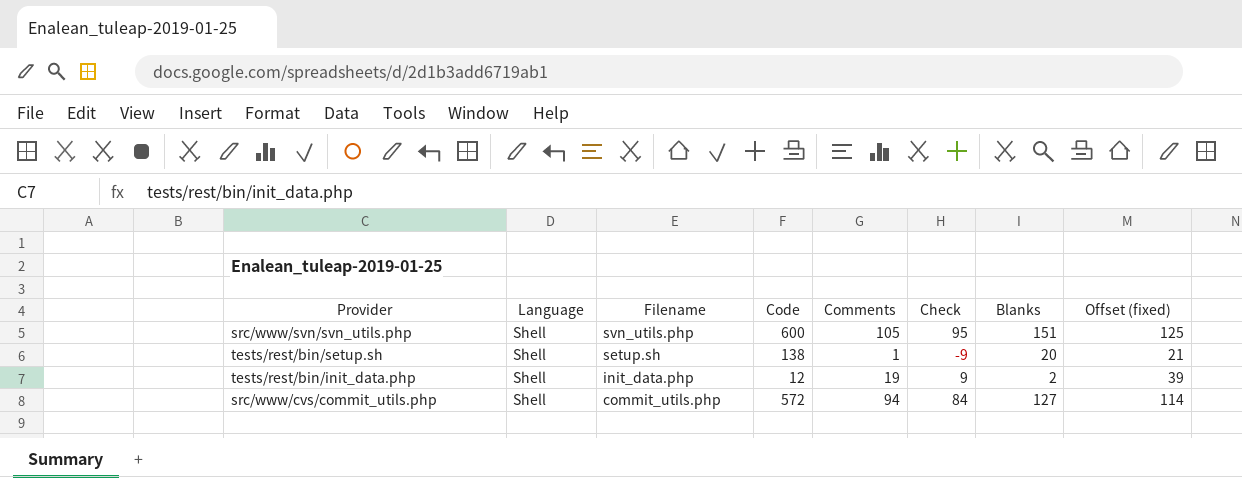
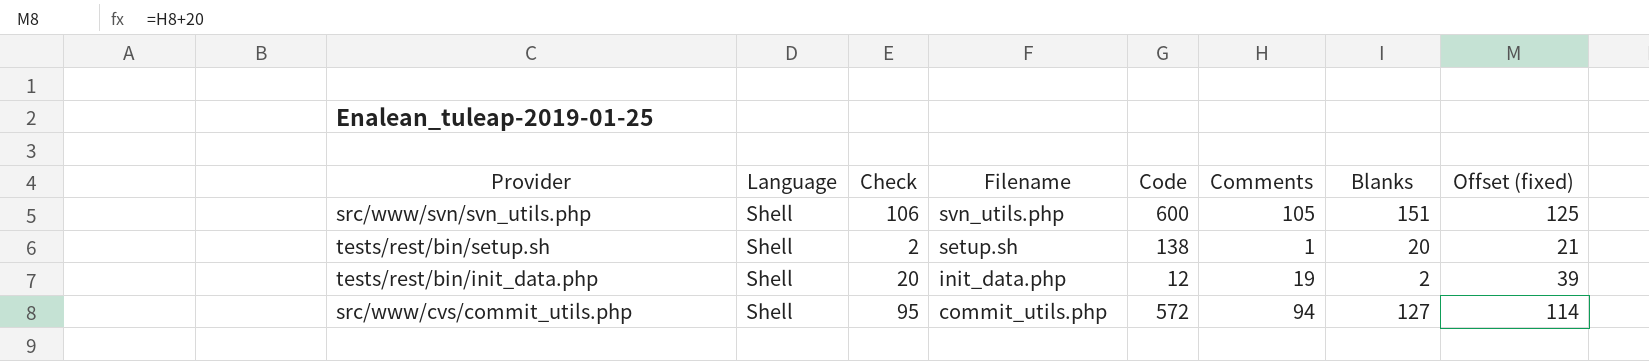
column Check | formula: [Comments] - 10 -> [Comments] + 1
column Check | position: 6 -> 3

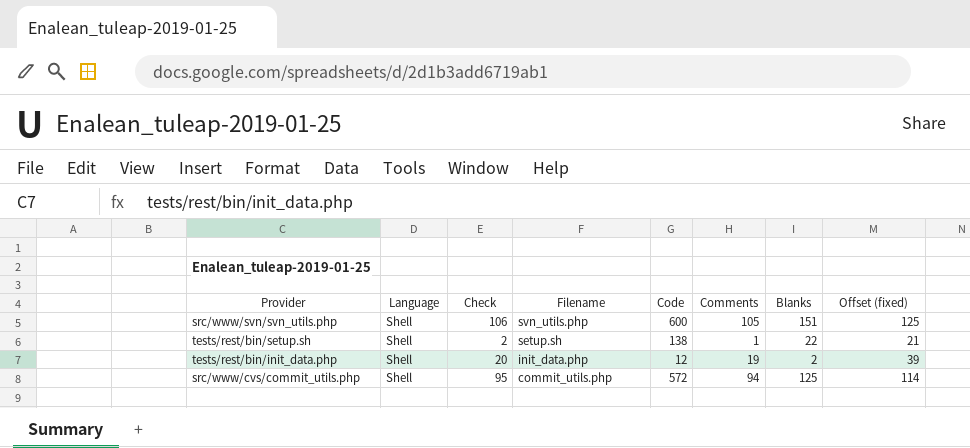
tests/rest/bin/setup.sh | Blanks: 20 -> 22
src/www/cvs/commit_utils.php | Blanks: 127 -> 125

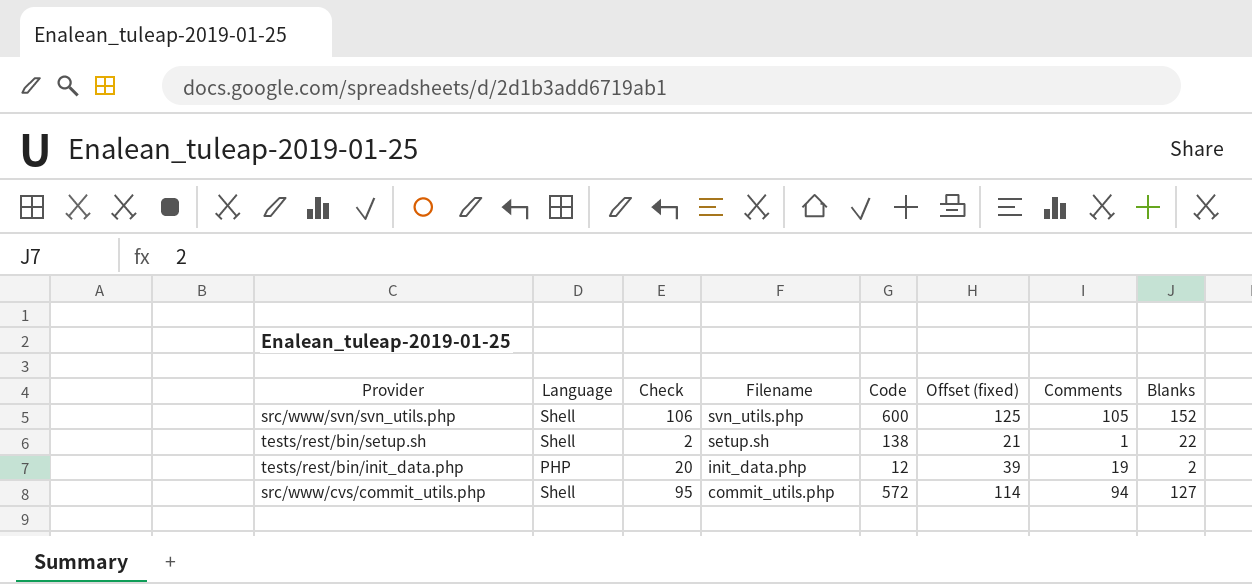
column Offset (fixed) | position: 8 -> 6
src/www/svn/svn_utils.php | Blanks: 151 -> 152
tests/rest/bin/init_data.php | Language: Shell -> PHP
src/www/cvs/commit_utils.php | Blanks: 125 -> 127

